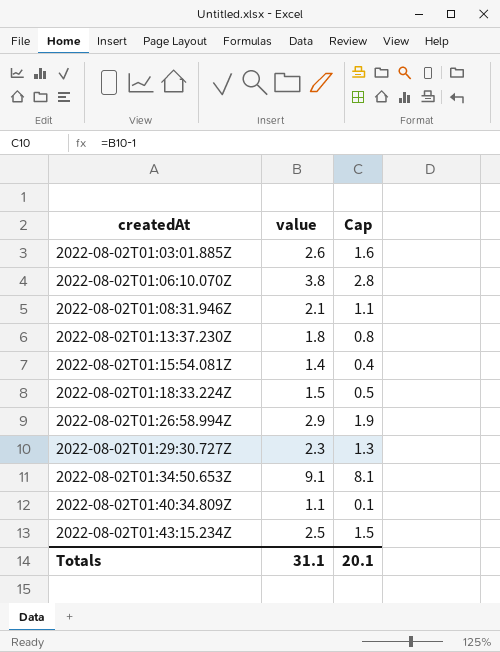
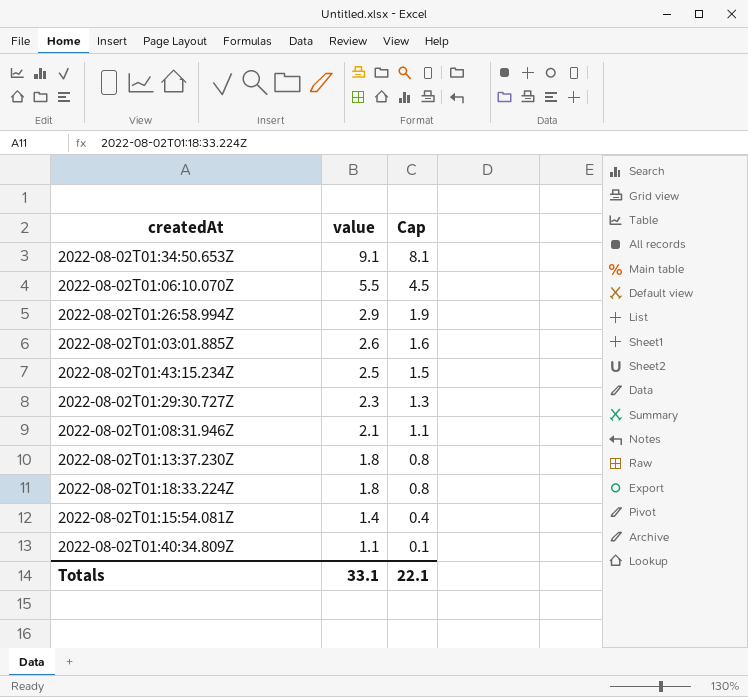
row order: createdAt ascending -> value descending
2022-08-02T01:06:10.070Z | value: 3.8 -> 5.5
2022-08-02T01:06:10.070Z | Cap: 2.8 -> 4.5
2022-08-02T01:18:33.224Z | value: 1.5 -> 1.8
2022-08-02T01:18:33.224Z | Cap: 0.5 -> 0.8
Totals | value: 31.1 -> 33.1
Totals | Cap: 20.1 -> 22.1

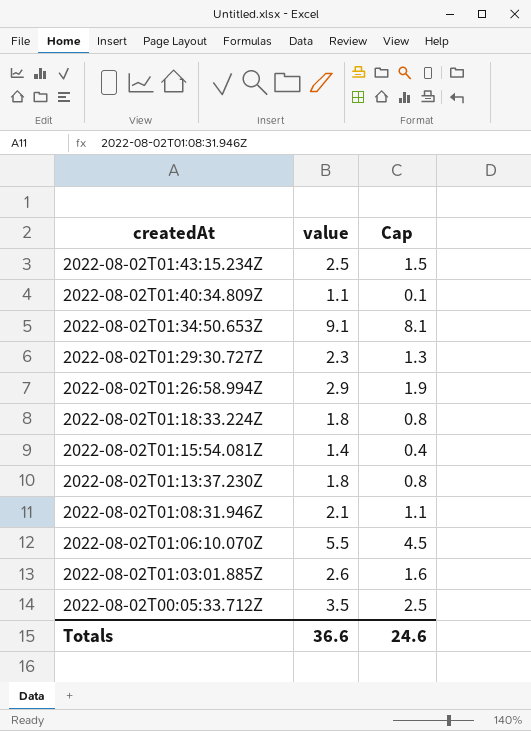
row order: value descending -> createdAt descending
row 2022-08-02T00:05:33.712Z: none -> 3.5 | 2.5
Totals | value: 33.1 -> 36.6
Totals | Cap: 22.1 -> 24.6

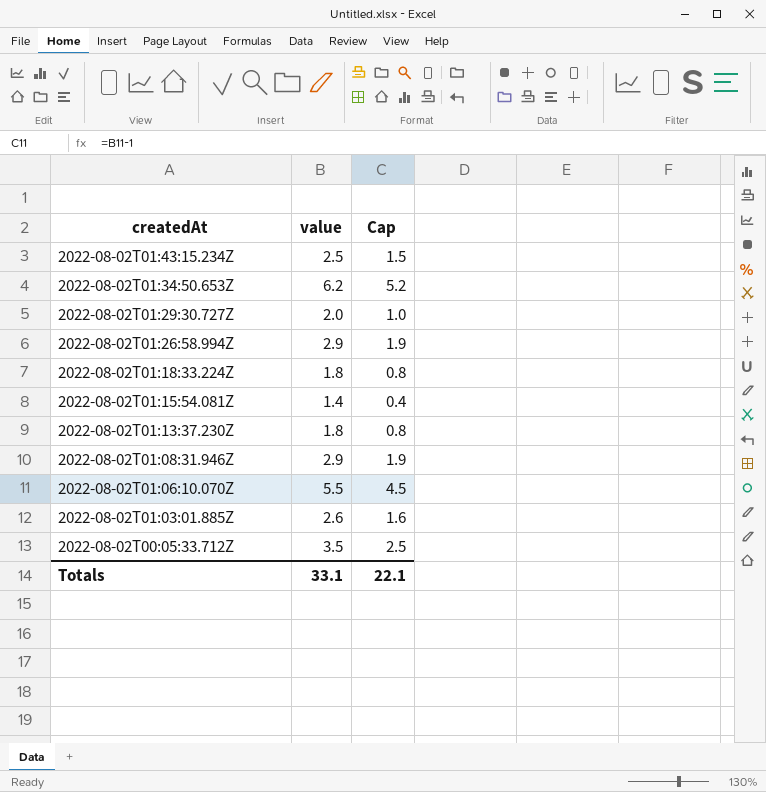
row 2022-08-02T01:40:34.809Z: 1.1 | 0.1 -> none
2022-08-02T01:34:50.653Z | value: 9.1 -> 6.2
2022-08-02T01:34:50.653Z | Cap: 8.1 -> 5.2
2022-08-02T01:29:30.727Z | value: 2.3 -> 2.0
2022-08-02T01:29:30.727Z | Cap: 1.3 -> 1.0
2022-08-02T01:08:31.946Z | value: 2.1 -> 2.9
2022-08-02T01:08:31.946Z | Cap: 1.1 -> 1.9
Totals | value: 36.6 -> 33.1
Totals | Cap: 24.6 -> 22.1

